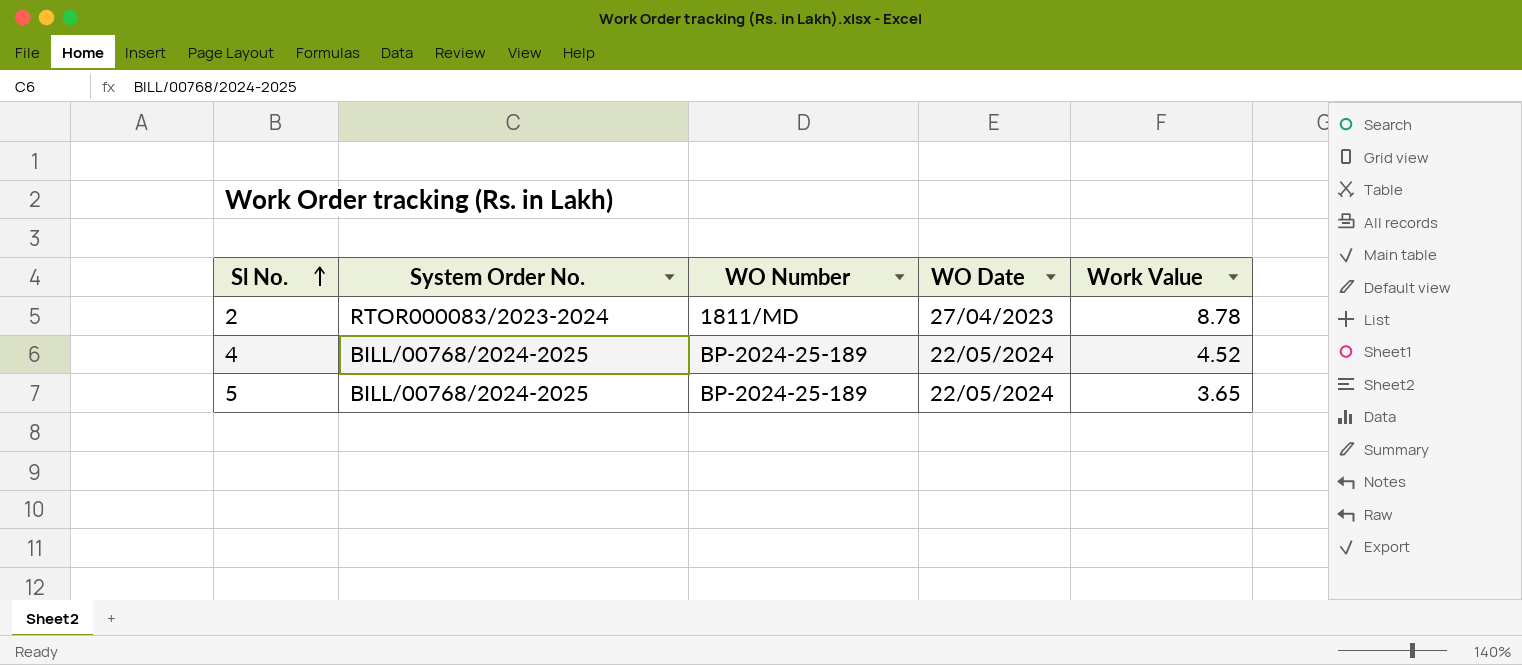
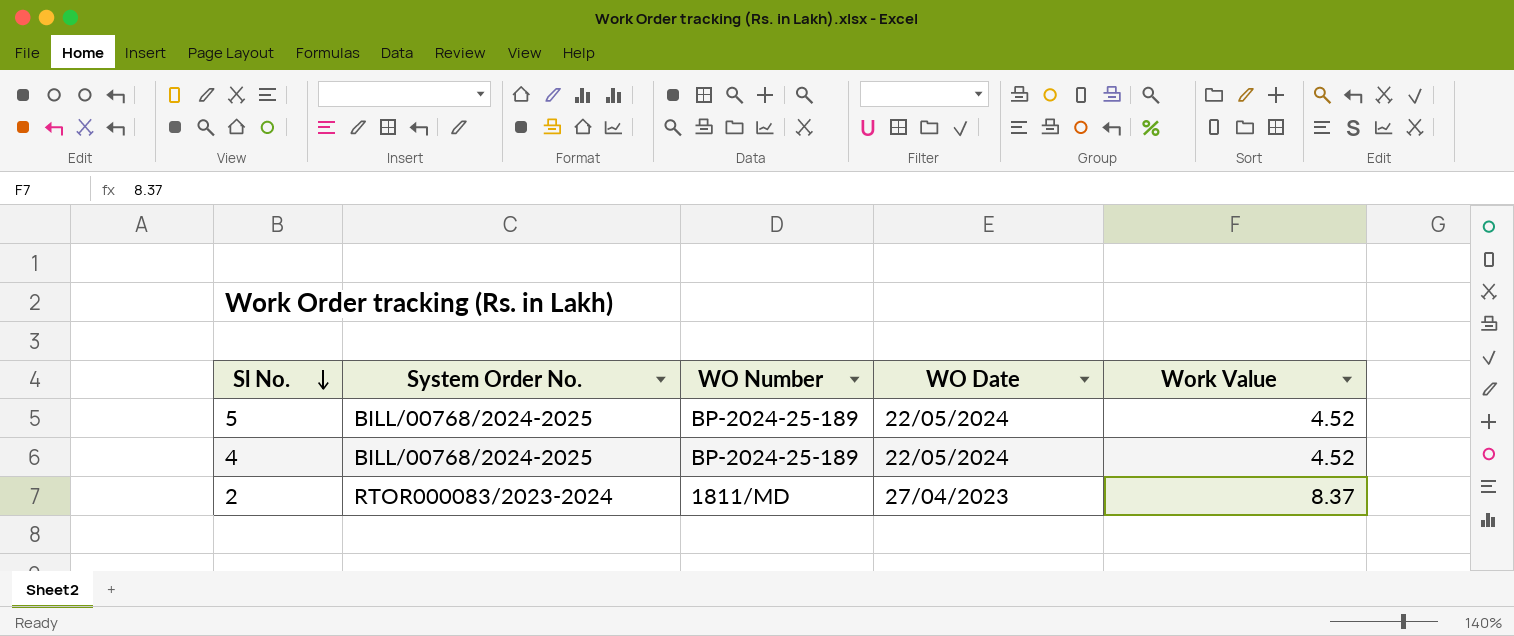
row order: Sl No. ascending -> Sl No. descending
5 | Work Value: 3.65 -> 4.52
2 | Work Value: 8.78 -> 8.37

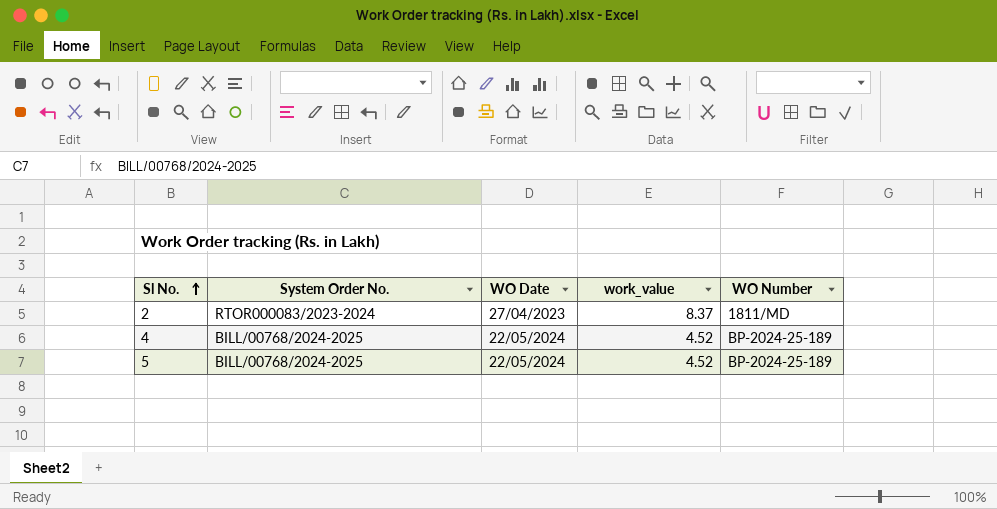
row order: Sl No. descending -> Sl No. ascending
column name: Work Value -> work_value
column WO Number | position: 3 -> 5

